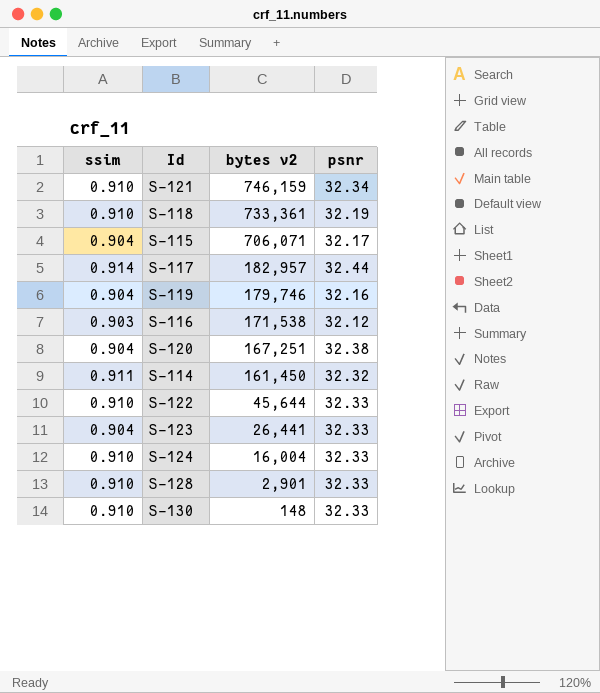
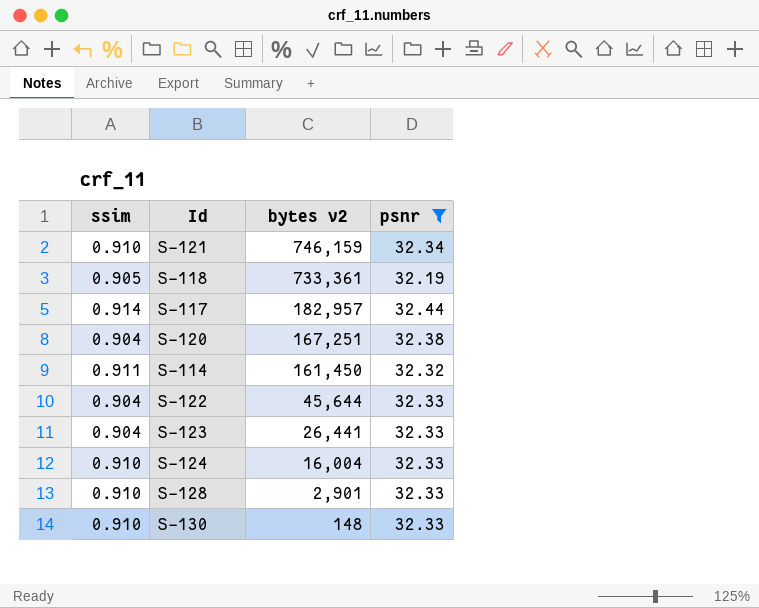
filter: none -> psnr >= 32.19
S-118 | ssim: 0.910 -> 0.905
S-122 | ssim: 0.910 -> 0.904

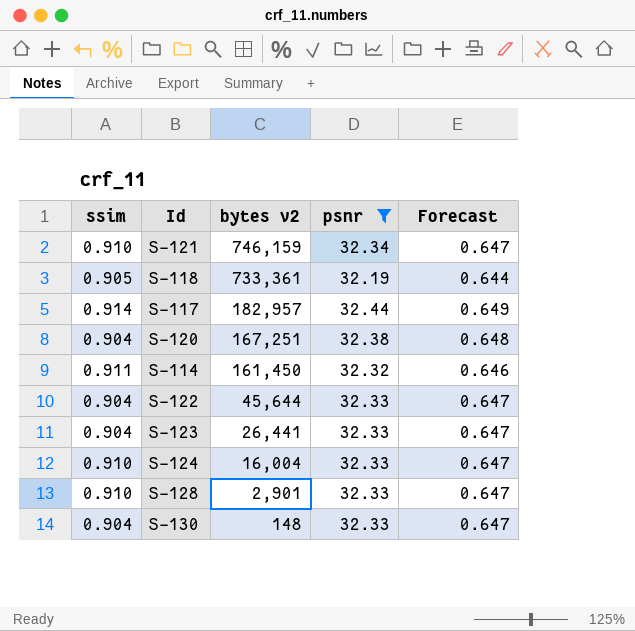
column Forecast | formula: none -> [psnr] * 0.02
S-130 | ssim: 0.910 -> 0.904

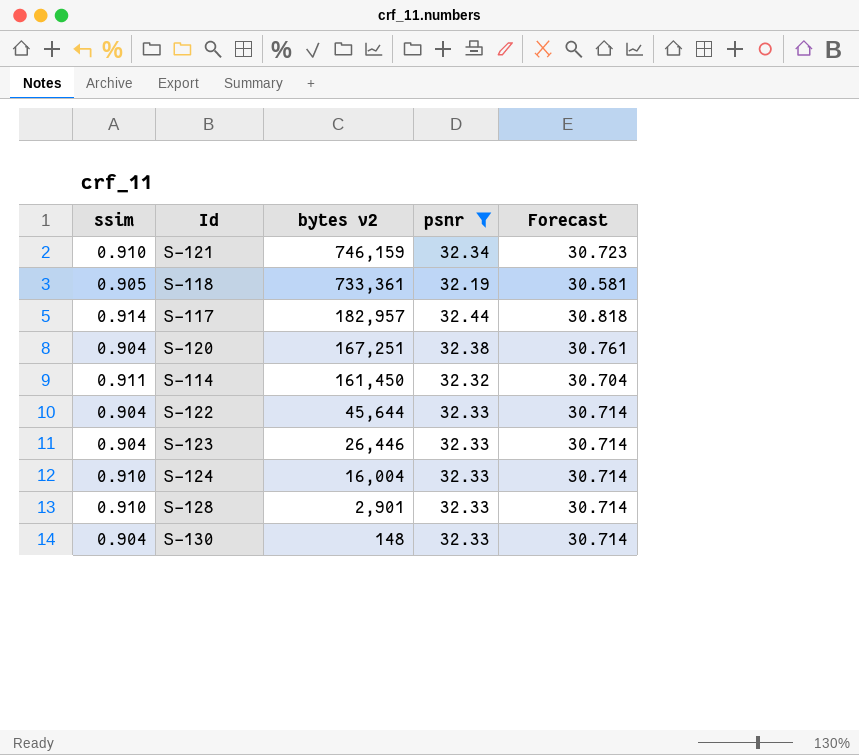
column Forecast | formula: [psnr] * 0.02 -> [psnr] * 0.95
S-123 | bytes v2: 26,441 -> 26,446

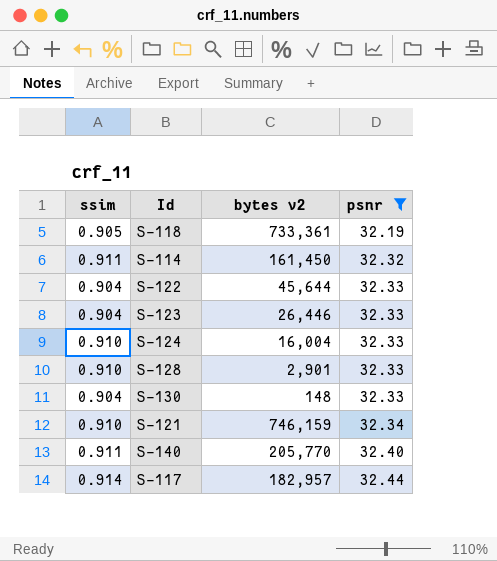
row order: bytes v2 descending -> psnr ascending
column Forecast | formula: [psnr] * 0.95 -> none
row S-120: 0.904 | 167,251 | 32.38 | 30.761 -> none
row S-140: none -> 0.911 | 205,770 | 32.40

